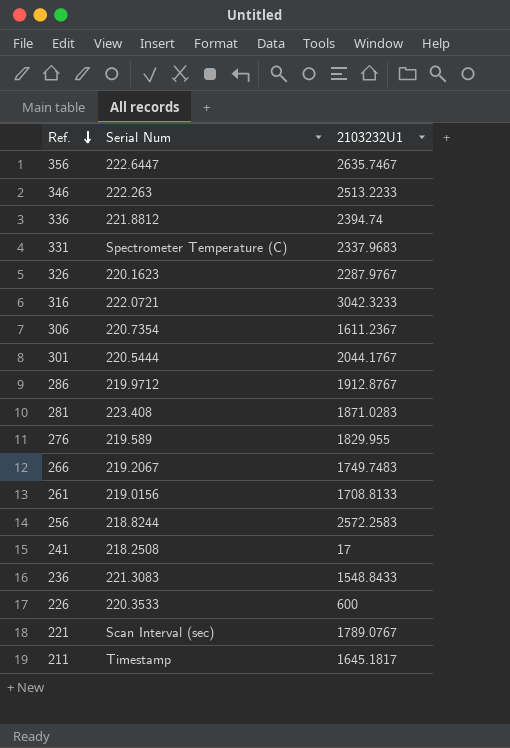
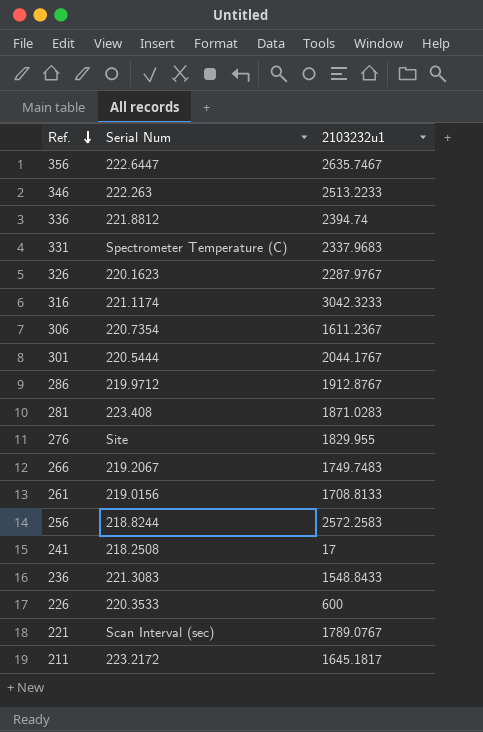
column name: 2103232U1 -> 2103232u1
316 | Serial Num: 222.0721 -> 221.1174
276 | Serial Num: 219.589 -> Site
211 | Serial Num: Timestamp -> 223.2172

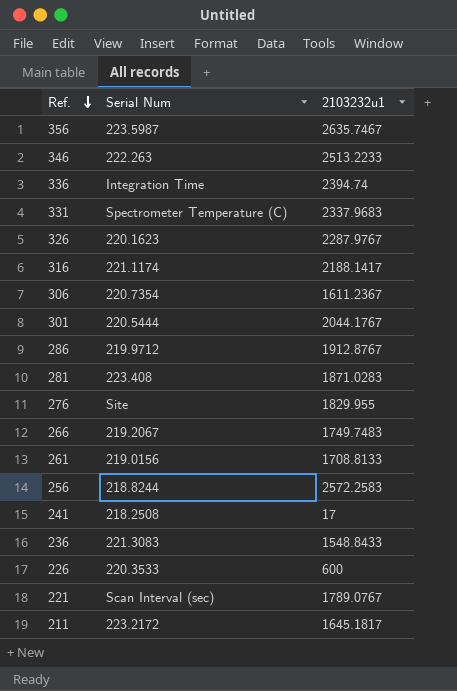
356 | Serial Num: 222.6447 -> 223.5987
336 | Serial Num: 221.8812 -> Integration Time
316 | 2103232u1: 3042.3233 -> 2188.1417

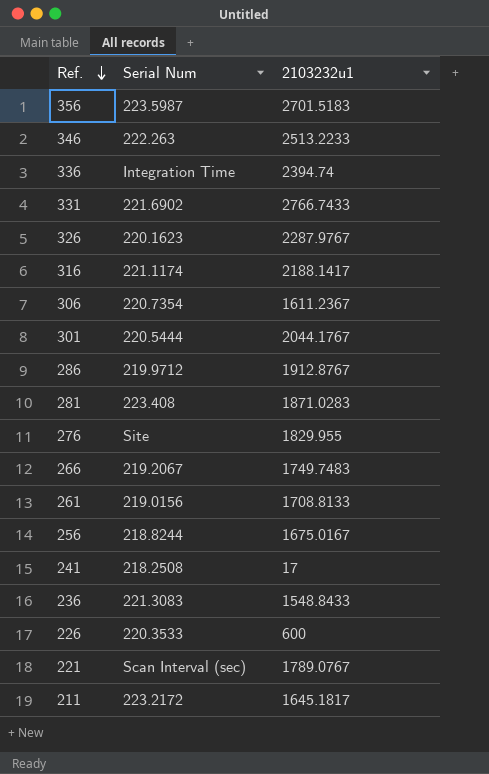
356 | 2103232u1: 2635.7467 -> 2701.5183
331 | Serial Num: Spectrometer Temperature (C) -> 221.6902
331 | 2103232u1: 2337.9683 -> 2766.7433
256 | 2103232u1: 2572.2583 -> 1675.0167

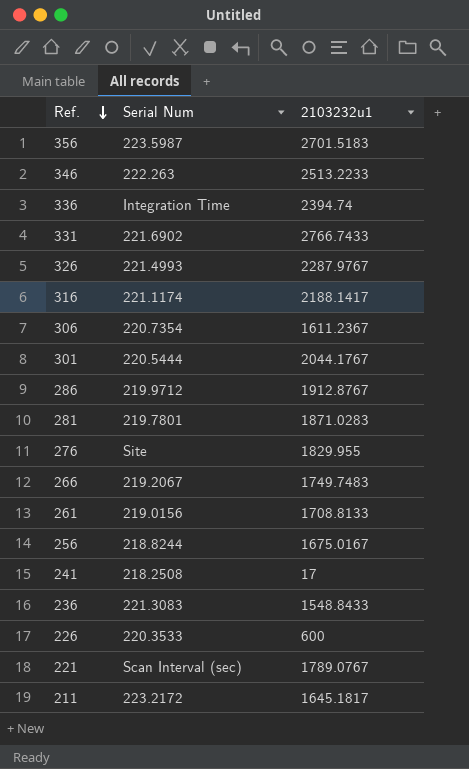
326 | Serial Num: 220.1623 -> 221.4993
281 | Serial Num: 223.408 -> 219.7801

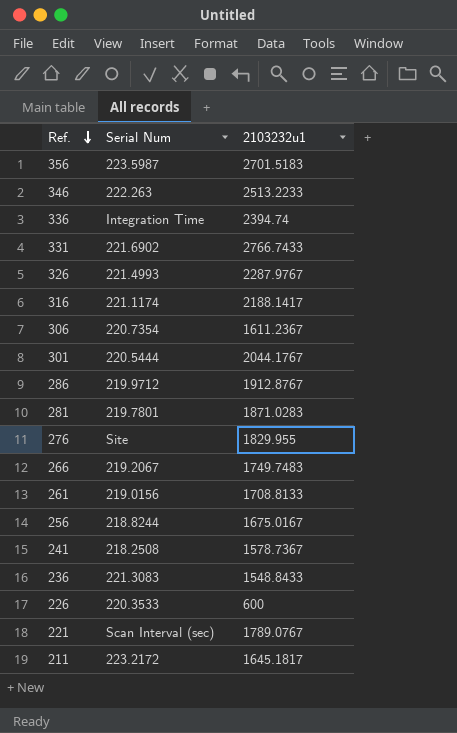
241 | 2103232u1: 17 -> 1578.7367

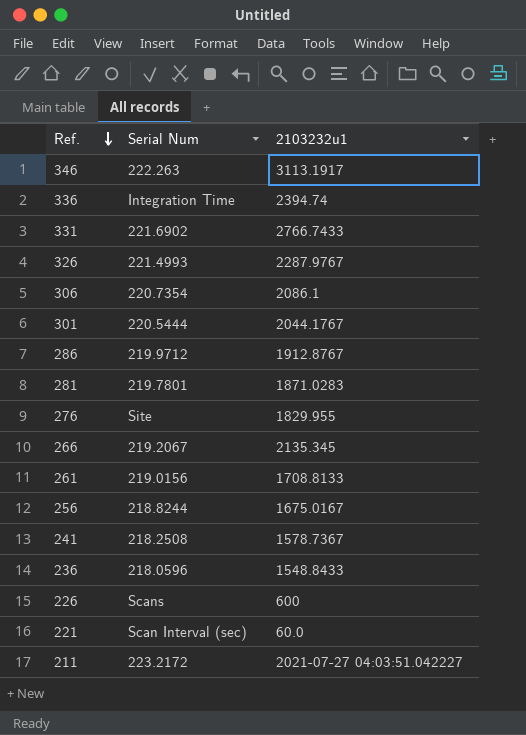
row 356: 223.5987 | 2701.5183 -> none
row 316: 221.1174 | 2188.1417 -> none
346 | 2103232u1: 2513.2233 -> 3113.1917
306 | 2103232u1: 1611.2367 -> 2086.1
266 | 2103232u1: 1749.7483 -> 2135.345
236 | Serial Num: 221.3083 -> 218.0596
226 | Serial Num: 220.3533 -> Scans
221 | 2103232u1: 1789.0767 -> 60.0
211 | 2103232u1: 1645.1817 -> 2021-07-27 04:03:51.042227

